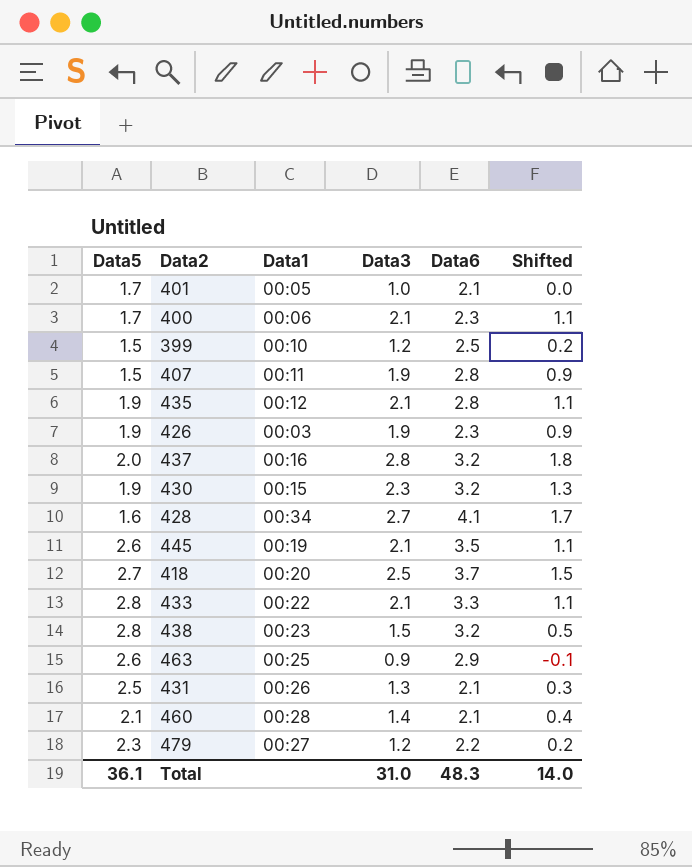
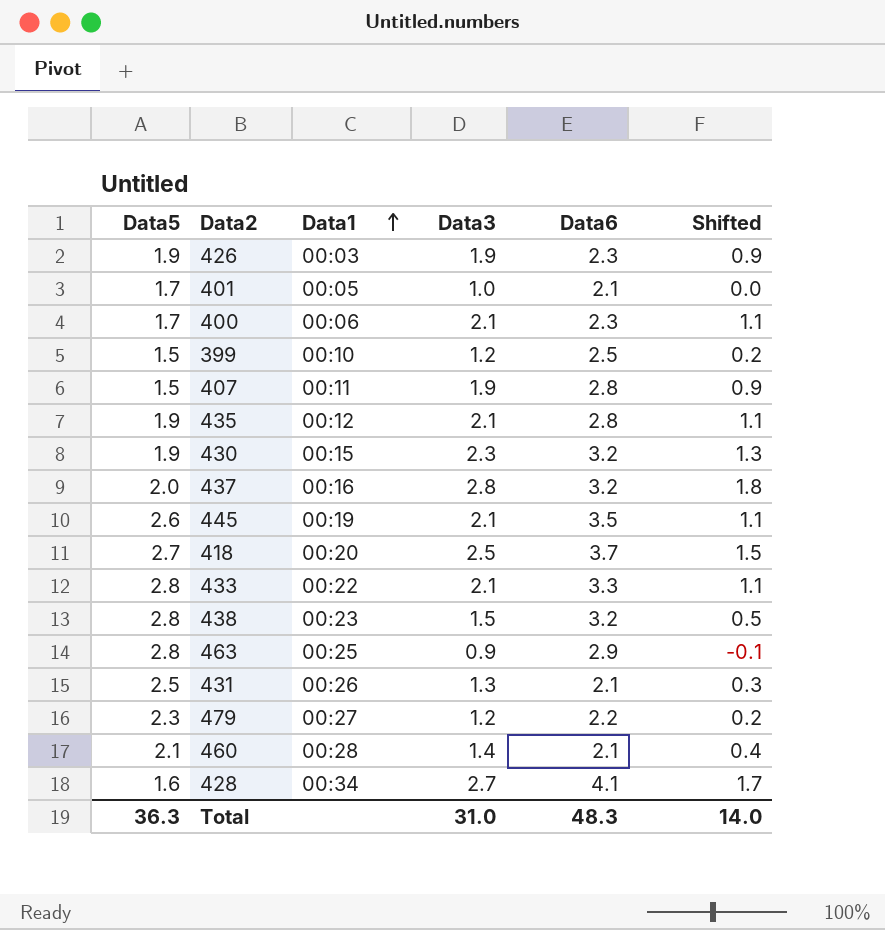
row order: none -> Data1 ascending
463 | Data5: 2.6 -> 2.8
Total | Data5: 36.1 -> 36.3

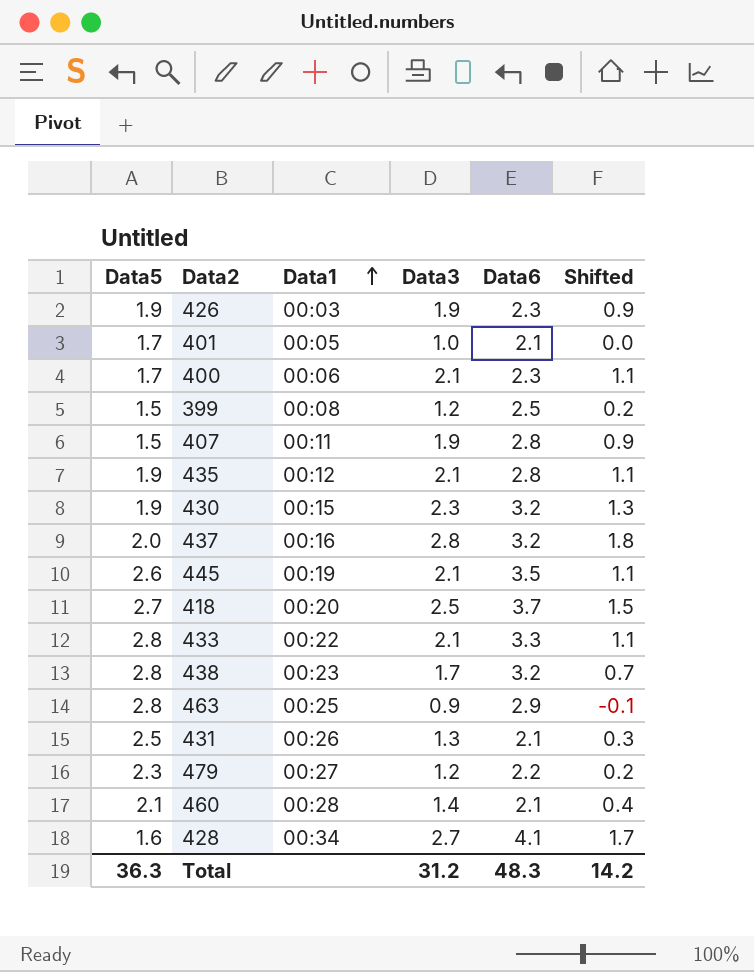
399 | Data1: 00:10 -> 00:08
438 | Data3: 1.5 -> 1.7
438 | Shifted: 0.5 -> 0.7
Total | Data3: 31.0 -> 31.2
Total | Shifted: 14.0 -> 14.2

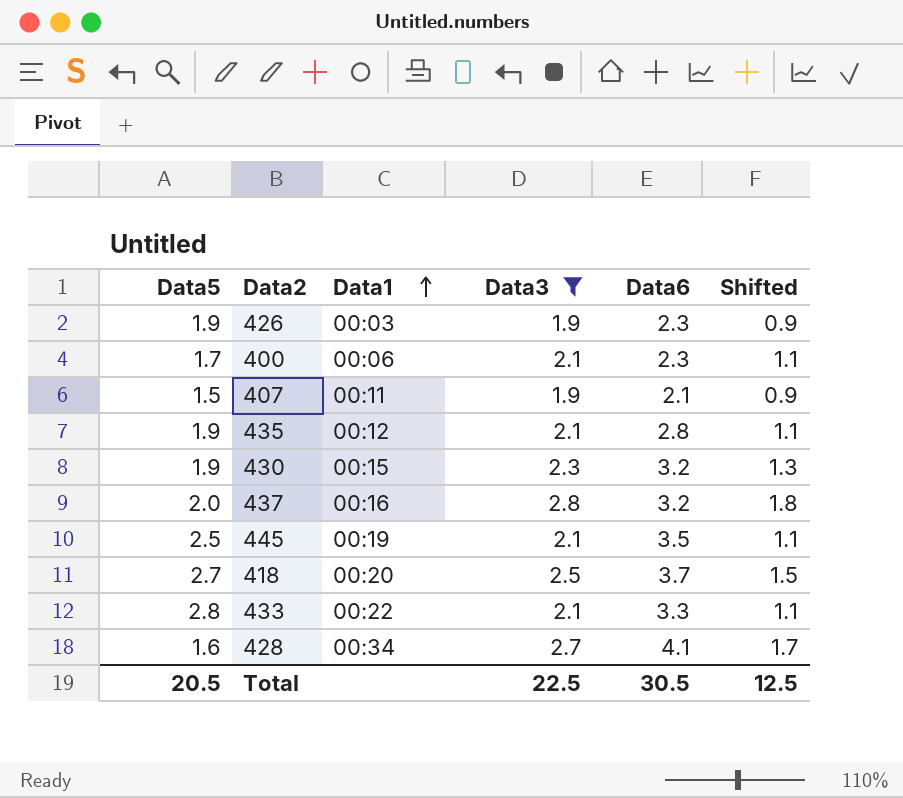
filter: none -> Data3 >= 1.9
407 | Data6: 2.8 -> 2.1
445 | Data5: 2.6 -> 2.5
Total | Data5: 36.3 -> 20.5
Total | Data3: 31.2 -> 22.5
Total | Data6: 48.3 -> 30.5
Total | Shifted: 14.2 -> 12.5

